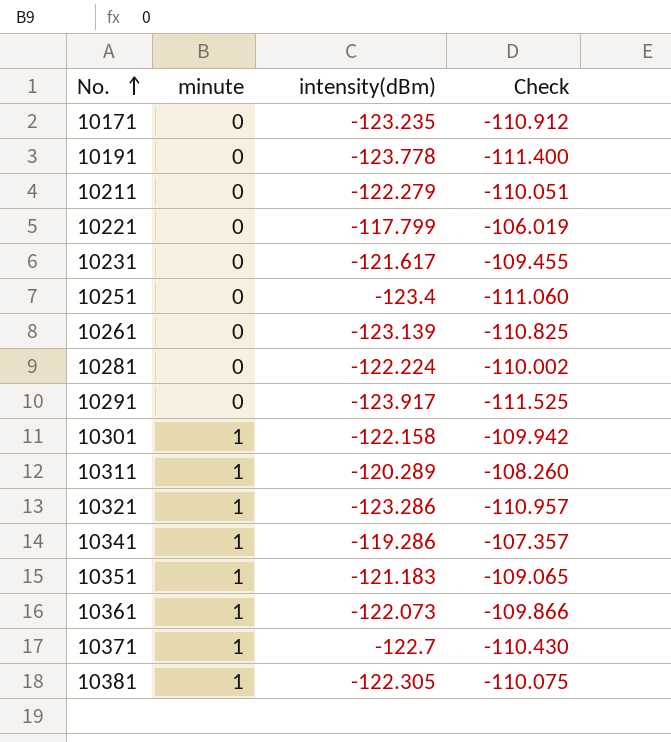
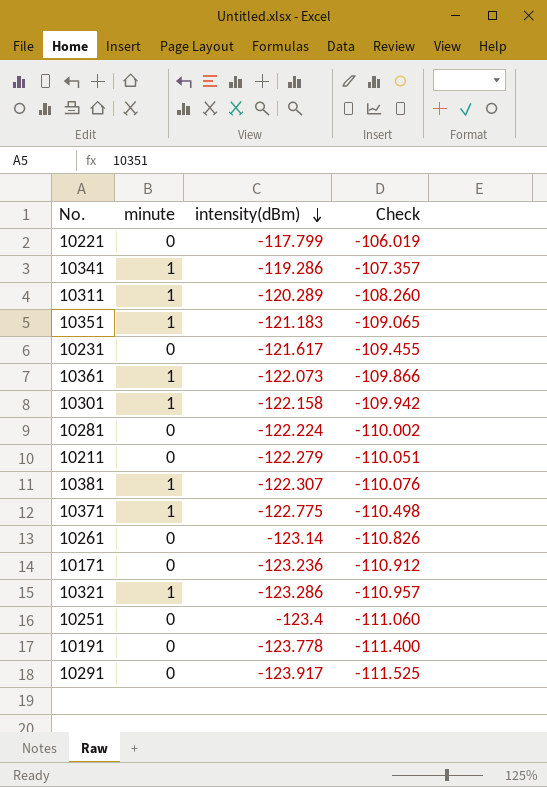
row order: No. ascending -> intensity(dBm) descending
10381 | intensity(dBm): -122.305 -> -122.307
10381 | Check: -110.075 -> -110.076
10371 | intensity(dBm): -122.7 -> -122.775
10371 | Check: -110.430 -> -110.498
10261 | intensity(dBm): -123.139 -> -123.14
10261 | Check: -110.825 -> -110.826
10171 | intensity(dBm): -123.235 -> -123.236

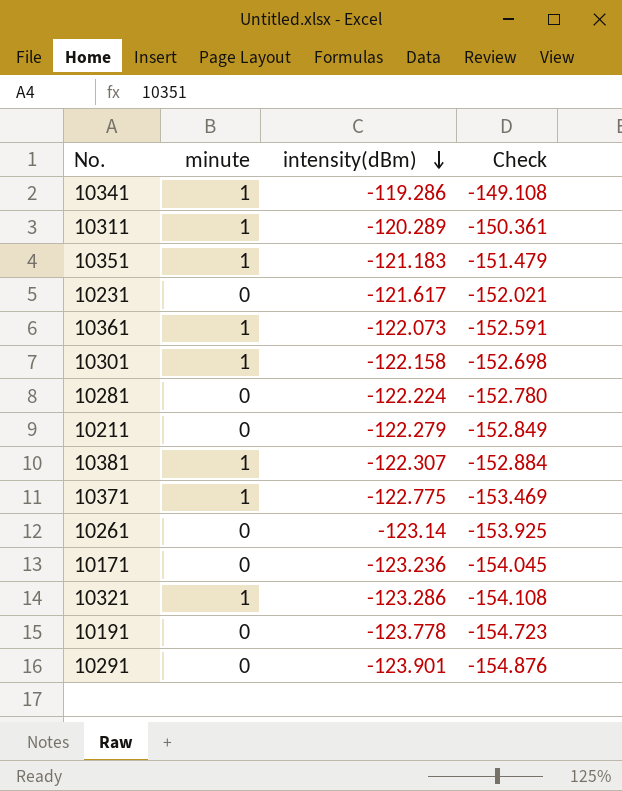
column Check | formula: [intensity(dBm)] * 0.9 -> [intensity(dBm)] * 1.25
row 10221: 0 | -117.799 | -106.019 -> none
row 10251: 0 | -123.4 | -111.060 -> none
10291 | intensity(dBm): -123.917 -> -123.901

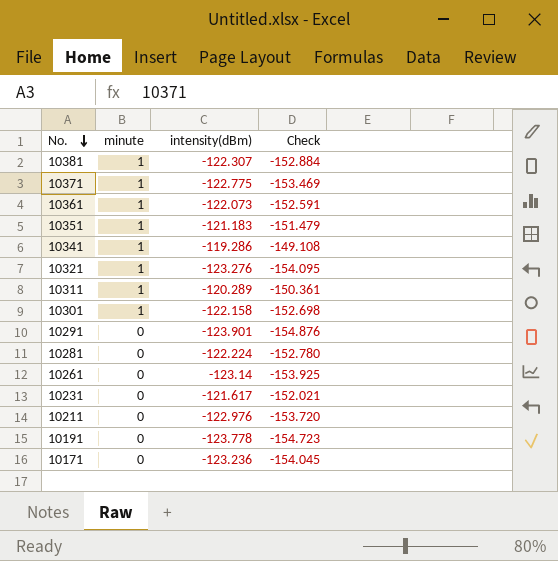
row order: intensity(dBm) descending -> No. descending
10321 | intensity(dBm): -123.286 -> -123.276
10321 | Check: -154.108 -> -154.095
10211 | intensity(dBm): -122.279 -> -122.976
10211 | Check: -152.849 -> -153.720

